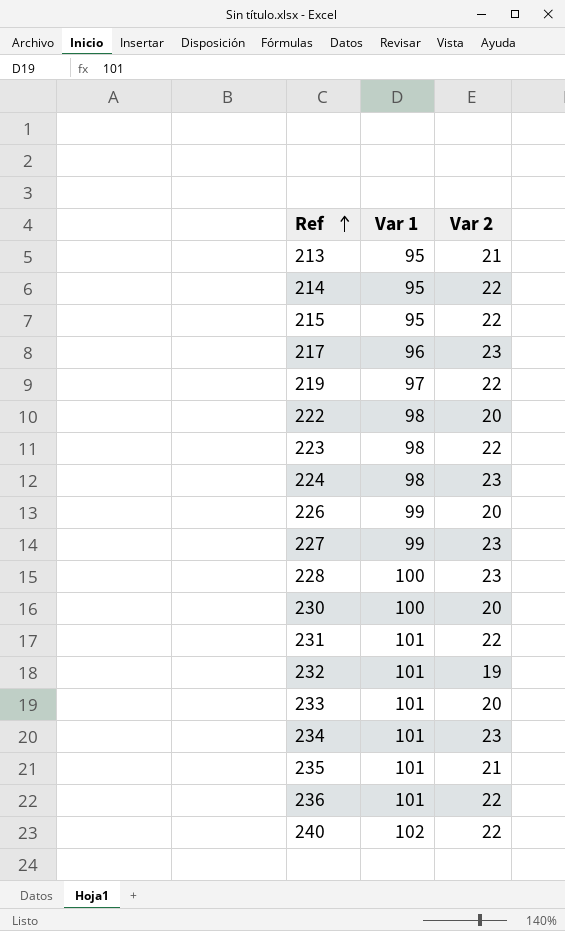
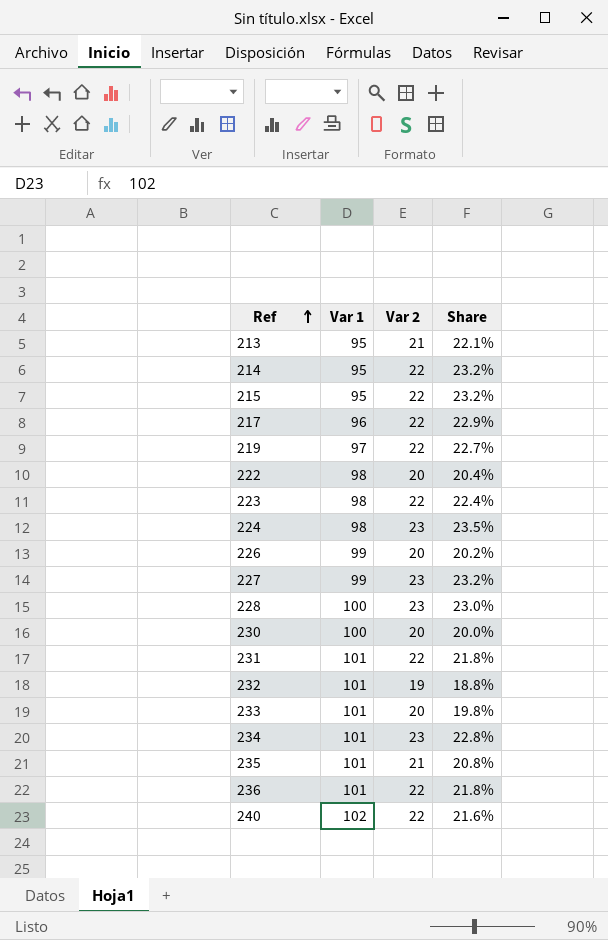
column Share | formula: none -> [Var 2] / [Var 1]
217 | Var 2: 23 -> 22

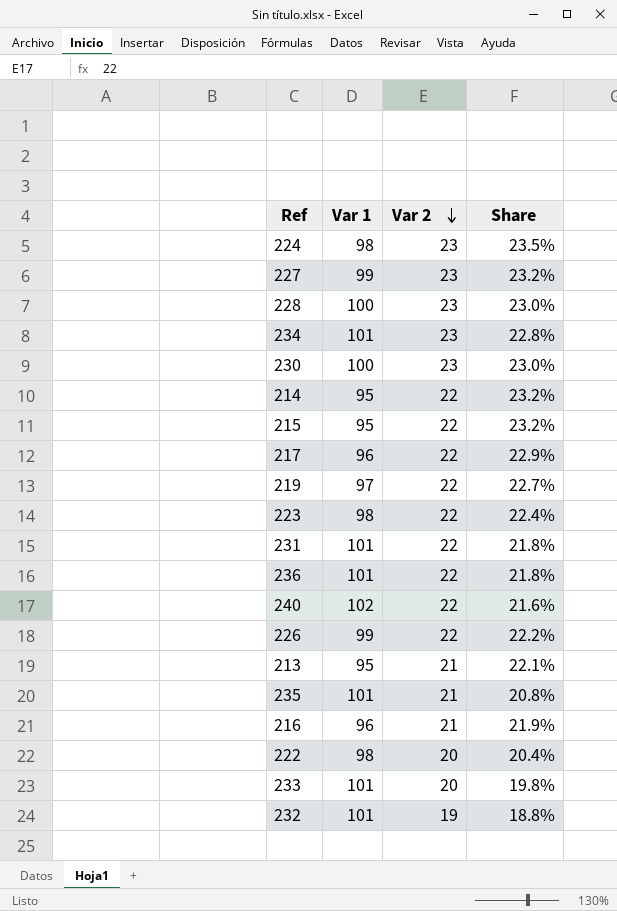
row order: Ref ascending -> Var 2 descending
230 | Var 2: 20 -> 23
230 | Share: 20.0% -> 23.0%
226 | Var 2: 20 -> 22
226 | Share: 20.2% -> 22.2%
row 216: none -> 96 | 21 | 21.9%

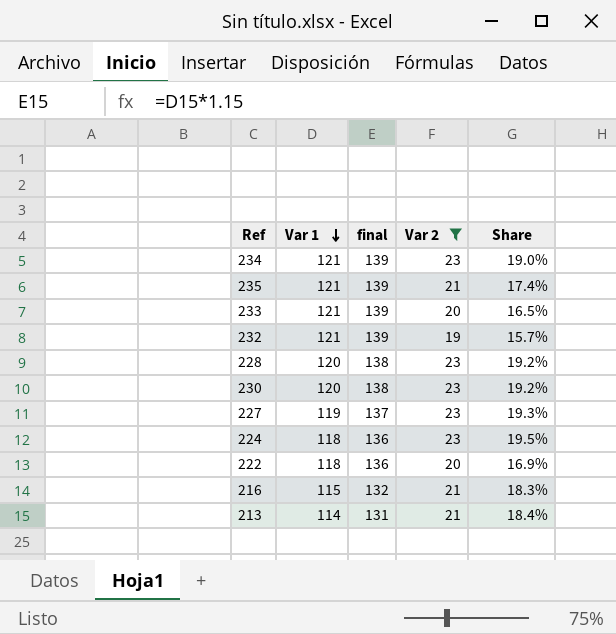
filter: none -> Var 2 != 22
row order: Var 2 descending -> Var 1 descending
column final | formula: none -> [Var 1] * 1.15
234 | Var 1: 101 -> 121
234 | Share: 22.8% -> 19.0%
235 | Var 1: 101 -> 121
235 | Share: 20.8% -> 17.4%
233 | Var 1: 101 -> 121
233 | Share: 19.8% -> 16.5%
232 | Var 1: 101 -> 121
232 | Share: 18.8% -> 15.7%
228 | Var 1: 100 -> 120
228 | Share: 23.0% -> 19.2%
230 | Var 1: 100 -> 120
230 | Share: 23.0% -> 19.2%
227 | Var 1: 99 -> 119
227 | Share: 23.2% -> 19.3%
224 | Var 1: 98 -> 118
224 | Share: 23.5% -> 19.5%
222 | Var 1: 98 -> 118
222 | Share: 20.4% -> 16.9%
216 | Var 1: 96 -> 115
216 | Share: 21.9% -> 18.3%
213 | Var 1: 95 -> 114
213 | Share: 22.1% -> 18.4%

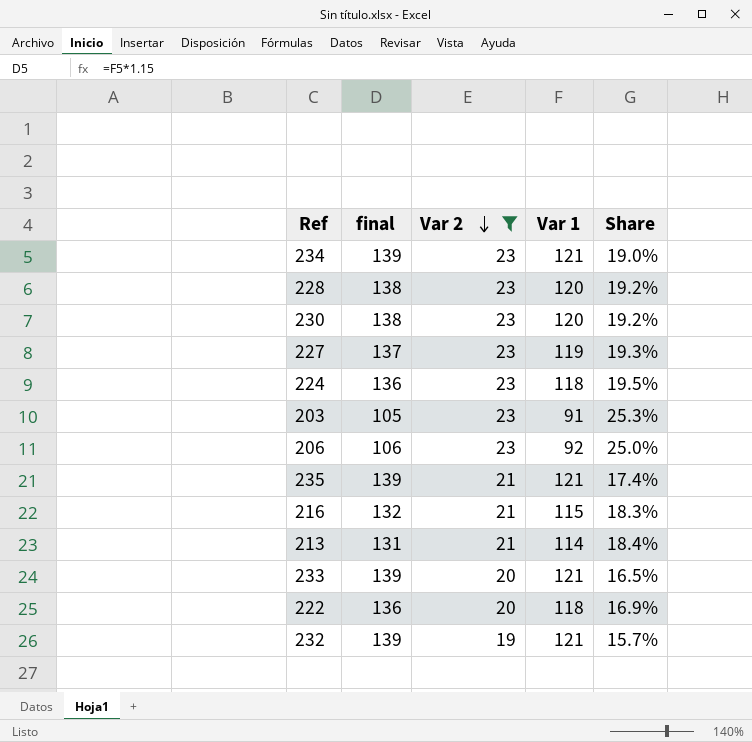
row order: Var 1 descending -> Var 2 descending
column Var 1 | position: 2 -> 4
row 203: none -> 105 | 23 | 91 | 25.3%
row 206: none -> 106 | 23 | 92 | 25.0%

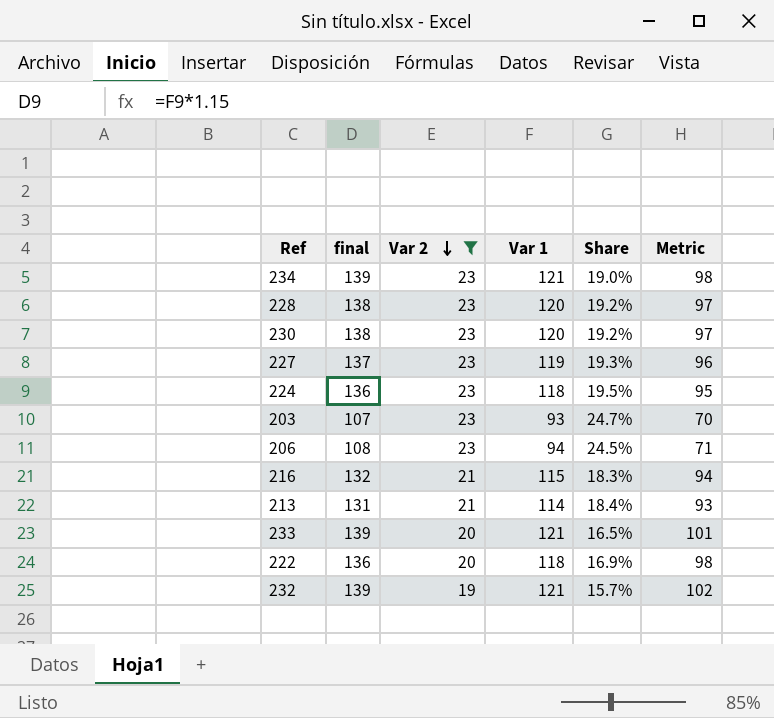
column Metric | formula: none -> [Var 1] - [Var 2]
row 235: 139 | 21 | 121 | 17.4% -> none
203 | final: 105 -> 107
203 | Var 1: 91 -> 93
203 | Share: 25.3% -> 24.7%
206 | final: 106 -> 108
206 | Var 1: 92 -> 94
206 | Share: 25.0% -> 24.5%

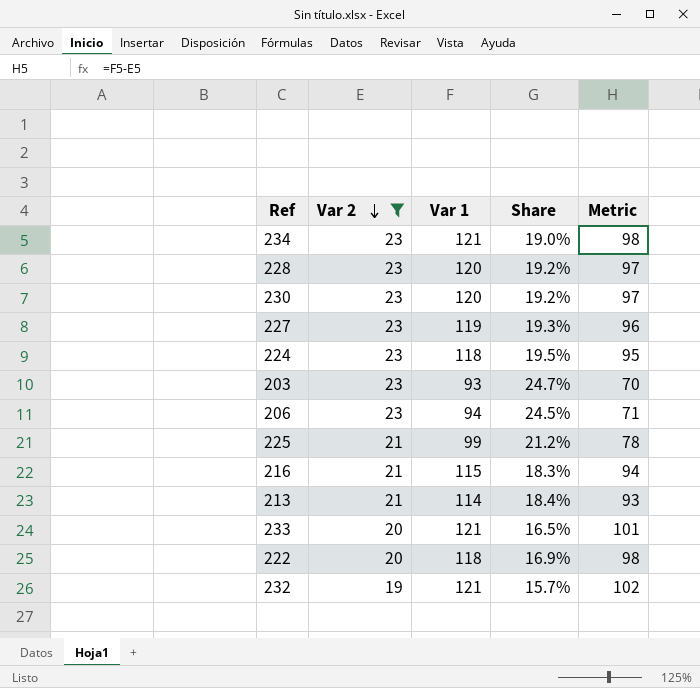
column final | formula: [Var 1] * 1.15 -> none
row 225: none -> 21 | 99 | 21.2% | 78

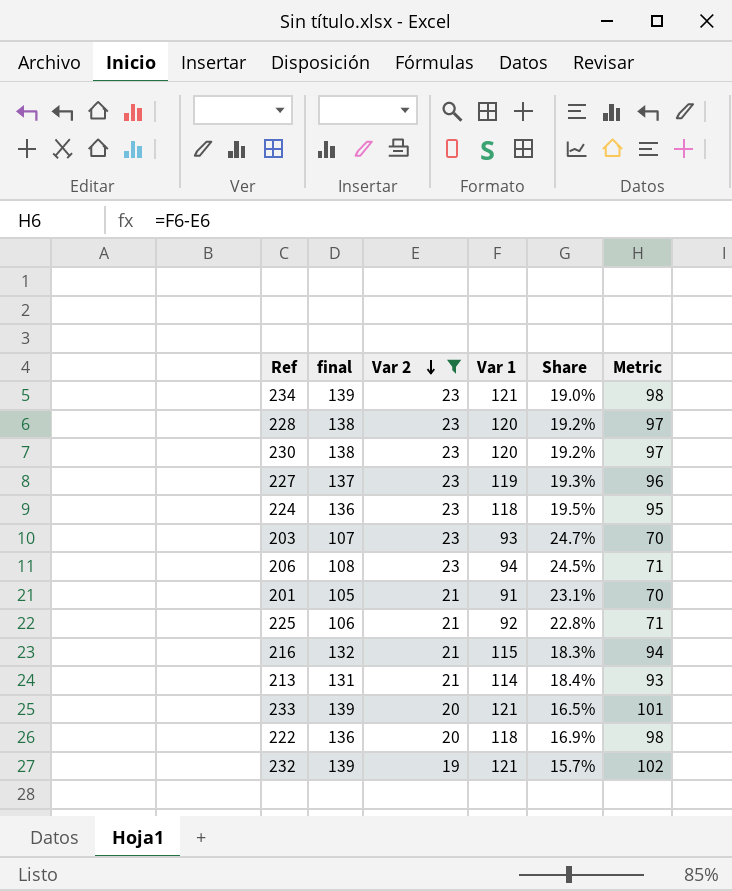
column final | formula: none -> [Var 1] * 1.15
row 201: none -> 105 | 21 | 91 | 23.1% | 70
225 | Var 1: 99 -> 92
225 | Share: 21.2% -> 22.8%
225 | Metric: 78 -> 71

